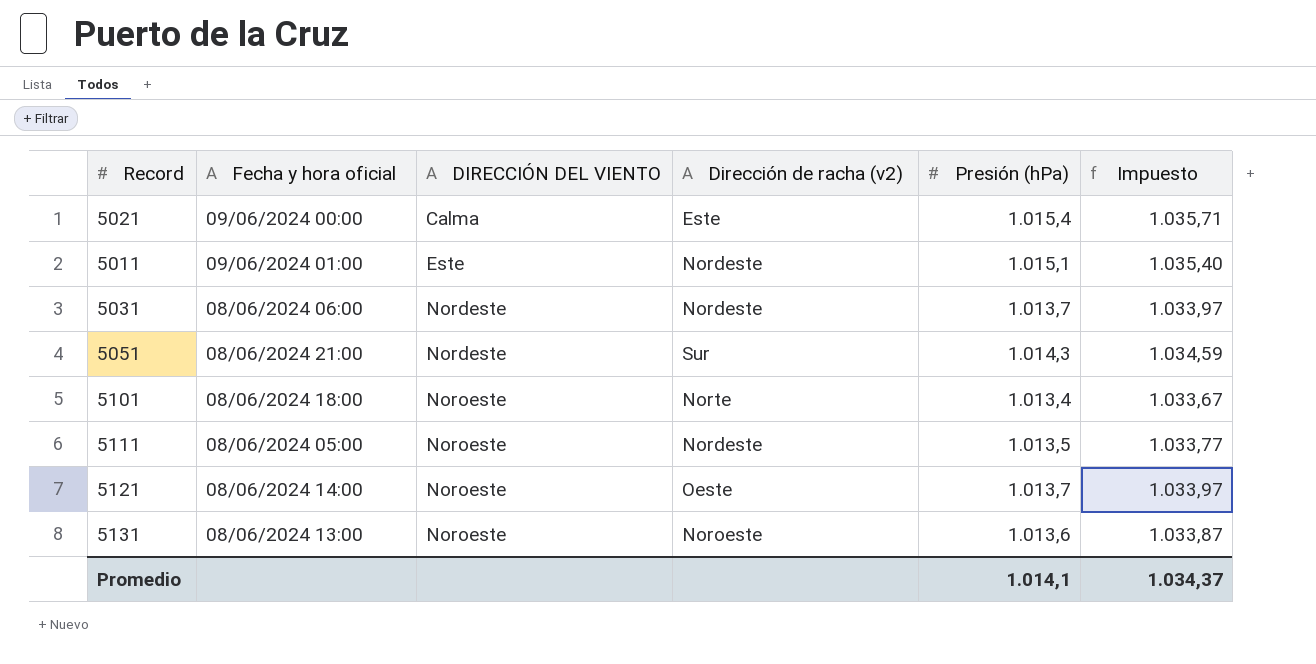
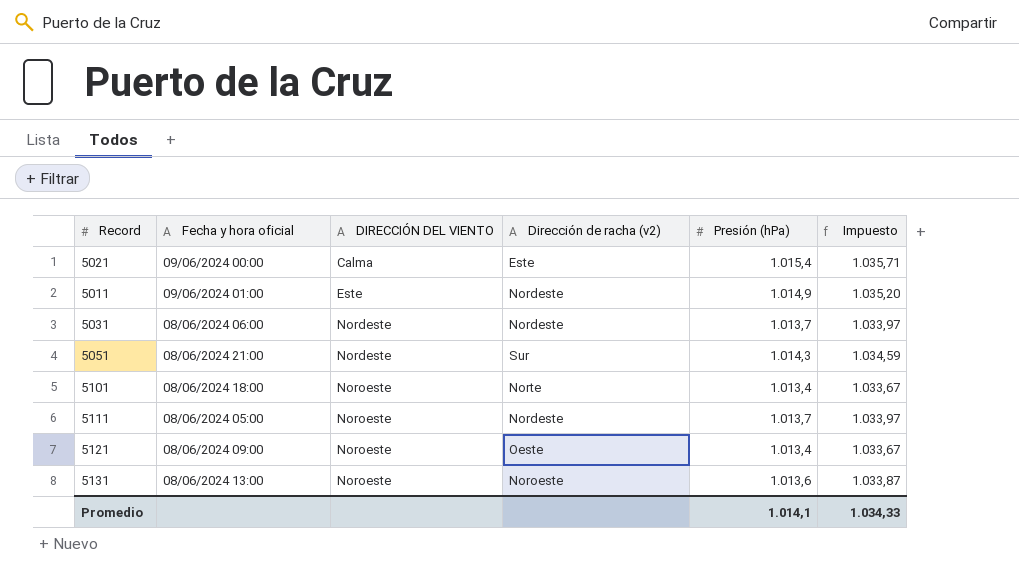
5011 | Presión (hPa): 1.015,1 -> 1.014,9
5011 | Impuesto: 1.035,40 -> 1.035,20
5111 | Presión (hPa): 1.013,5 -> 1.013,7
5111 | Impuesto: 1.033,77 -> 1.033,97
5121 | Fecha y hora oficial: 08/06/2024 14:00 -> 08/06/2024 09:00
5121 | Presión (hPa): 1.013,7 -> 1.013,4
5121 | Impuesto: 1.033,97 -> 1.033,67
Promedio | Impuesto: 1.034,37 -> 1.034,33

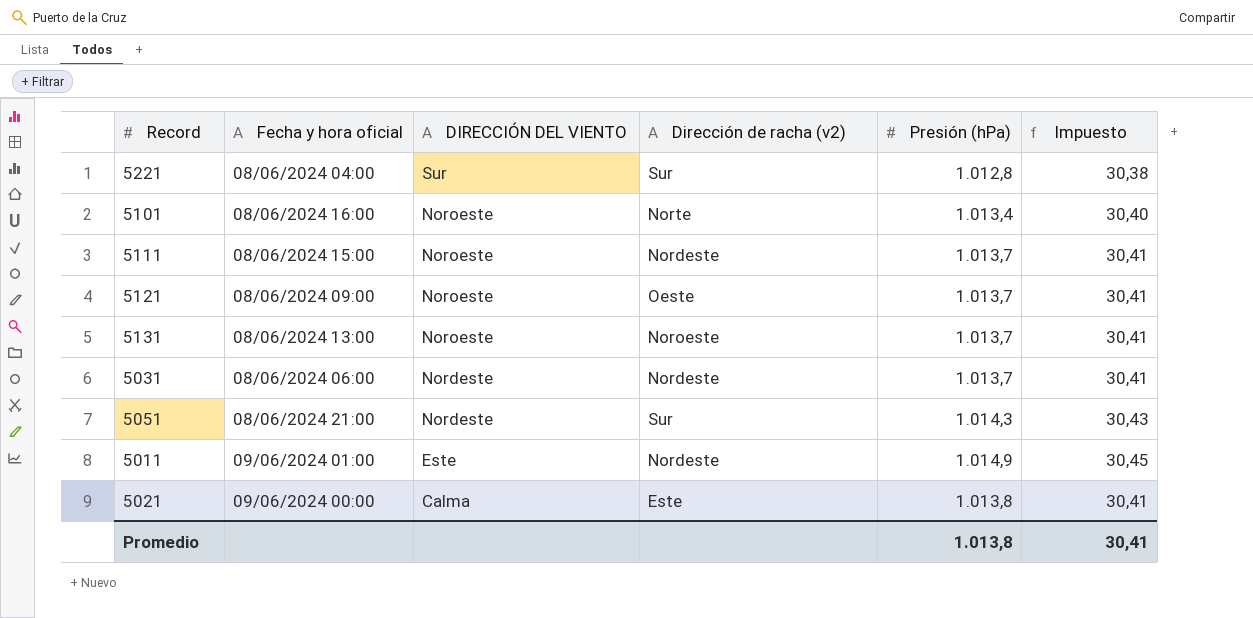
row order: DIRECCIÓN DEL VIENTO ascending -> DIRECCIÓN DEL VIENTO descending
column Impuesto | formula: [Presión (hPa)] * 1,02 -> [Presión (hPa)] * 0,03
row 5221: none -> 08/06/2024 04:00 | Sur | Sur | 1.012,8 | 30,38
5101 | Fecha y hora oficial: 08/06/2024 18:00 -> 08/06/2024 16:00
5111 | Fecha y hora oficial: 08/06/2024 05:00 -> 08/06/2024 15:00
5121 | Presión (hPa): 1.013,4 -> 1.013,7
5131 | Presión (hPa): 1.013,6 -> 1.013,7
5021 | Presión (hPa): 1.015,4 -> 1.013,8
Promedio | Presión (hPa): 1.014,1 -> 1.013,8
Promedio | Impuesto: 1.034,33 -> 30,41

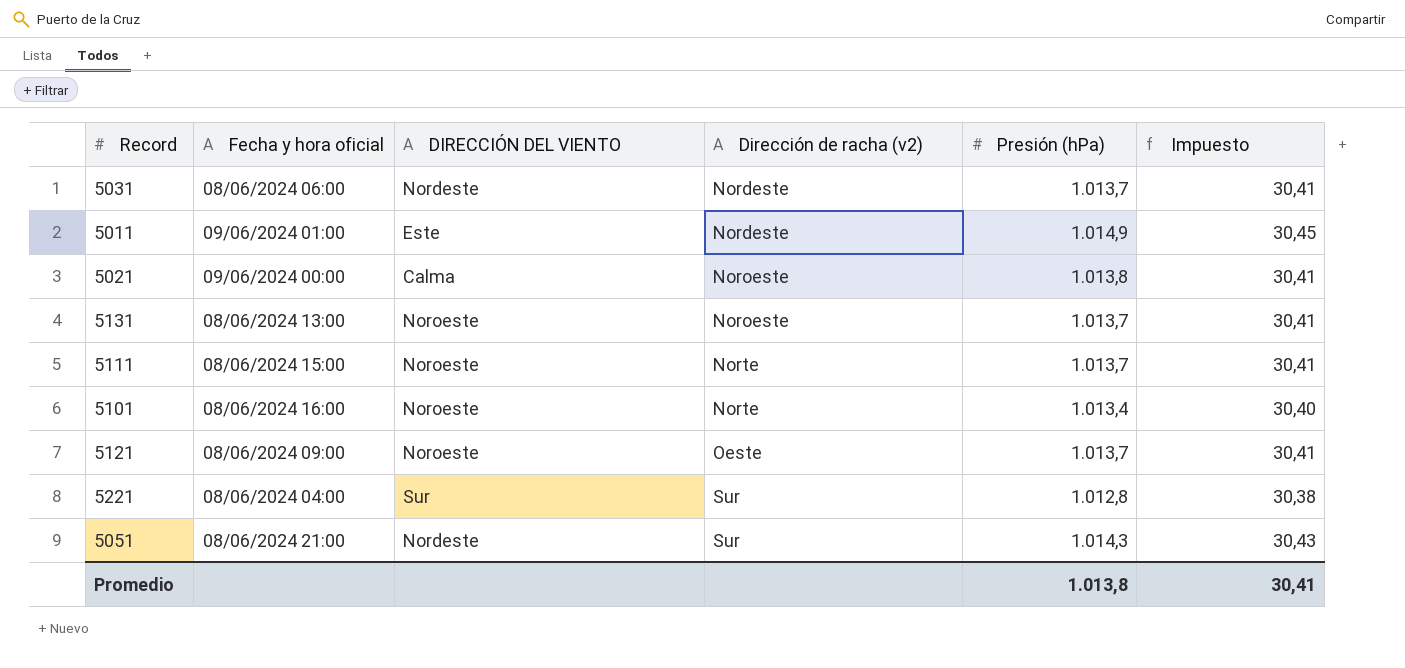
row order: DIRECCIÓN DEL VIENTO descending -> Dirección de racha (v2) ascending
5021 | Dirección de racha (v2): Este -> Noroeste
5111 | Dirección de racha (v2): Nordeste -> Norte

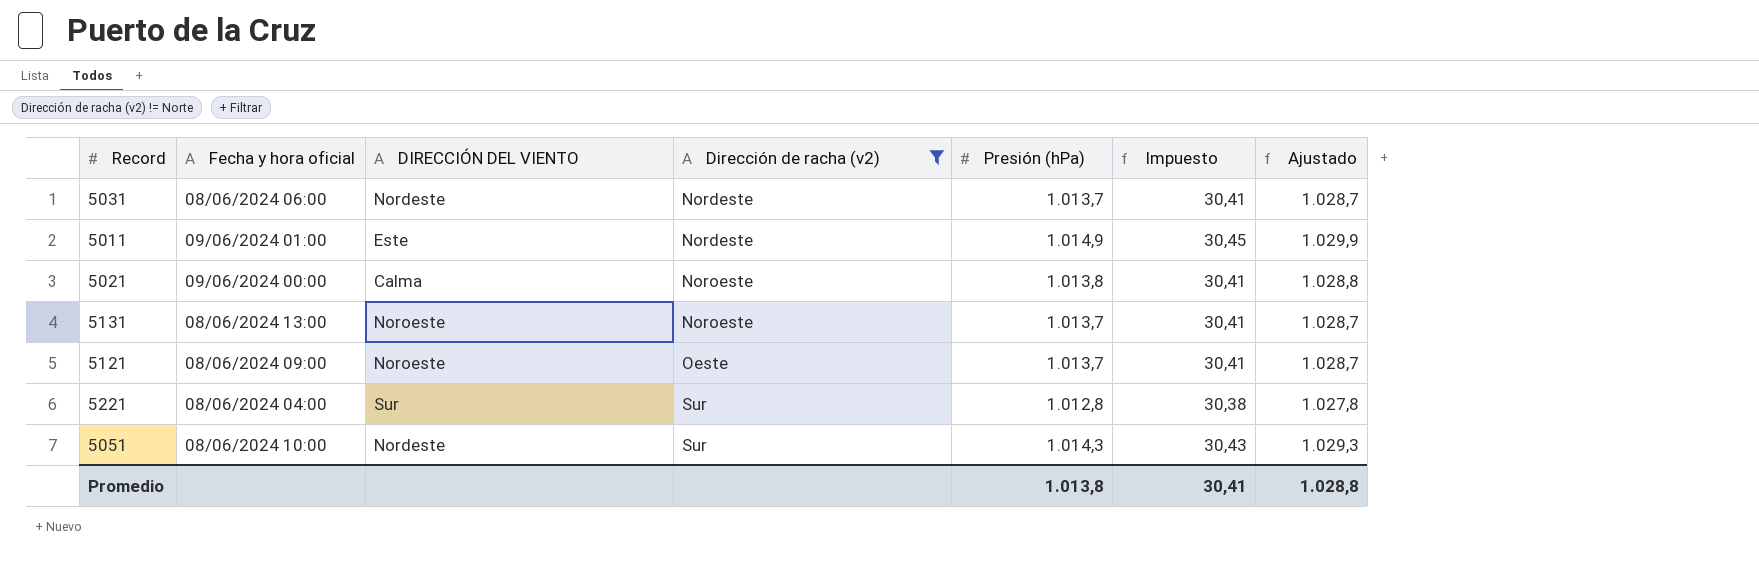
filter: none -> Dirección de racha (v2) != Norte
column Ajustado | formula: none -> [Presión (hPa)] + 15
5051 | Fecha y hora oficial: 08/06/2024 21:00 -> 08/06/2024 10:00

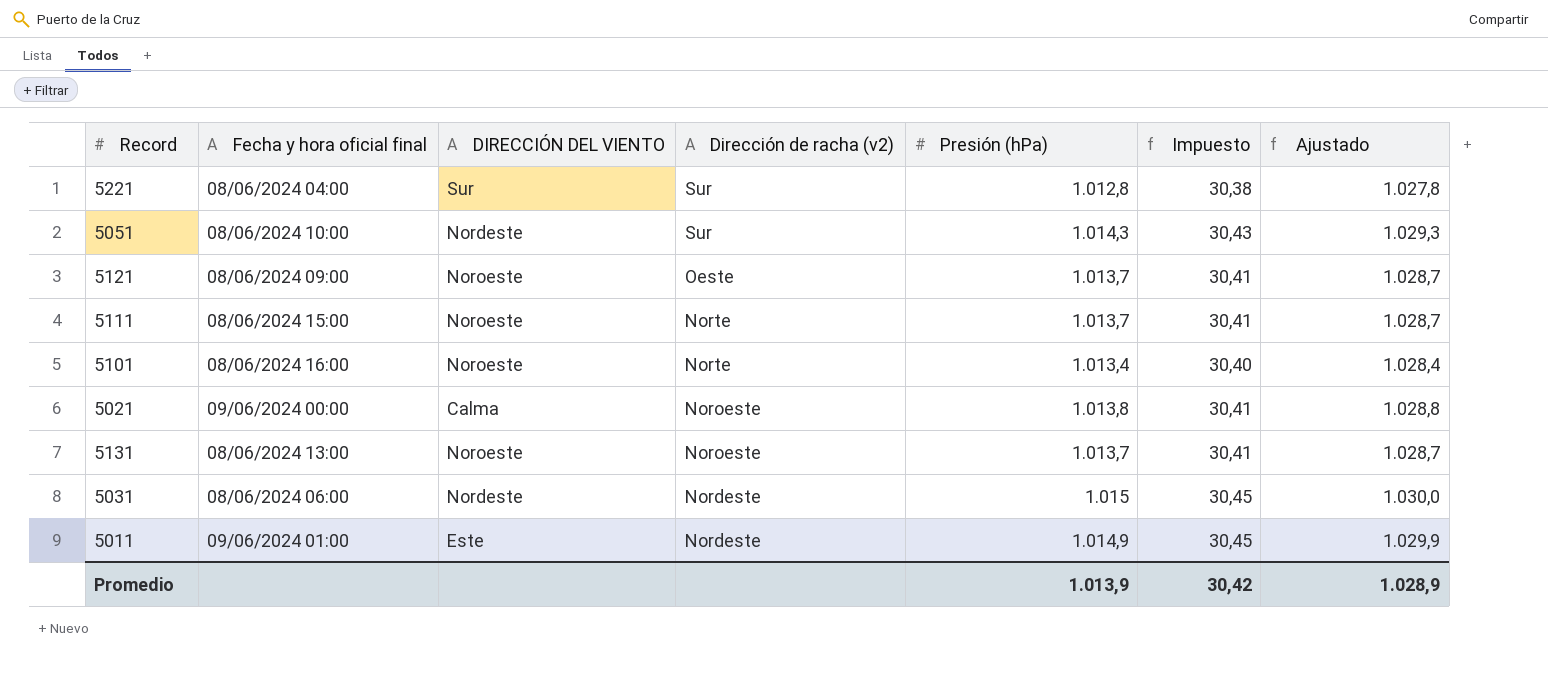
filter: Dirección de racha (v2) != Norte -> none
row order: Dirección de racha (v2) ascending -> Dirección de racha (v2) descending
column name: Fecha y hora oficial -> Fecha y hora oficial final
5031 | Presión (hPa): 1.013,7 -> 1.015
5031 | Impuesto: 30,41 -> 30,45
5031 | Ajustado: 1.028,7 -> 1.030,0
Promedio | Presión (hPa): 1.013,8 -> 1.013,9
Promedio | Impuesto: 30,41 -> 30,42
Promedio | Ajustado: 1.028,8 -> 1.028,9

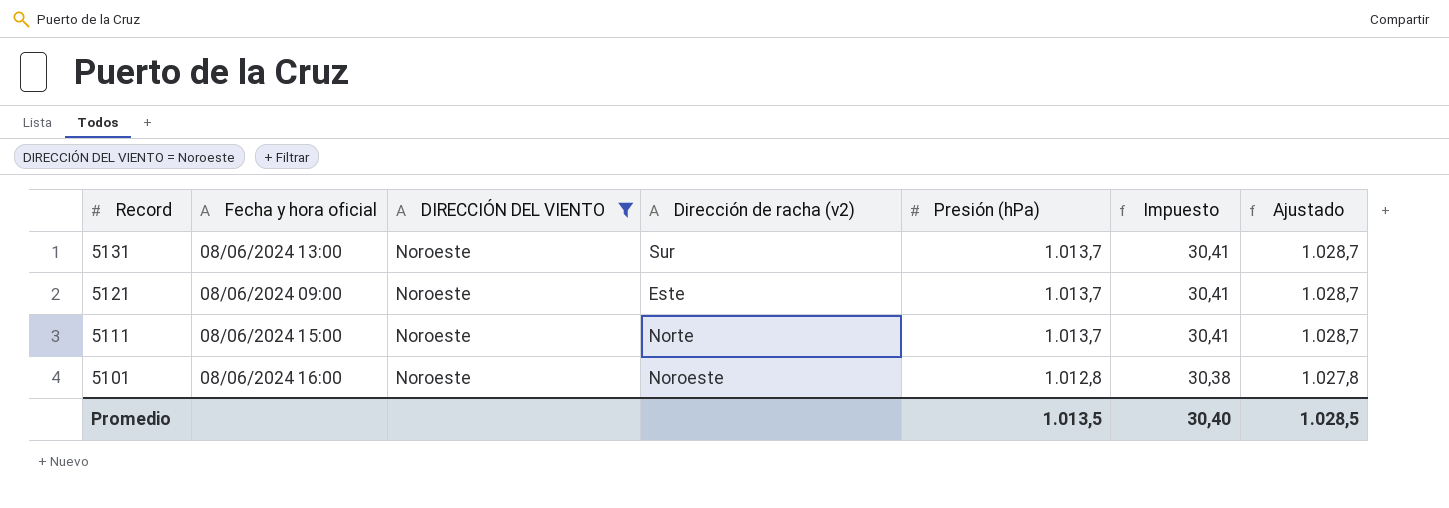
filter: none -> DIRECCIÓN DEL VIENTO = Noroeste
row order: Dirección de racha (v2) descending -> Record descending
column name: Fecha y hora oficial final -> Fecha y hora oficial
5131 | Dirección de racha (v2): Noroeste -> Sur
5121 | Dirección de racha (v2): Oeste -> Este
5101 | Dirección de racha (v2): Norte -> Noroeste
5101 | Presión (hPa): 1.013,4 -> 1.012,8
5101 | Impuesto: 30,40 -> 30,38
5101 | Ajustado: 1.028,4 -> 1.027,8
Promedio | Presión (hPa): 1.013,9 -> 1.013,5
Promedio | Impuesto: 30,42 -> 30,40
Promedio | Ajustado: 1.028,9 -> 1.028,5

